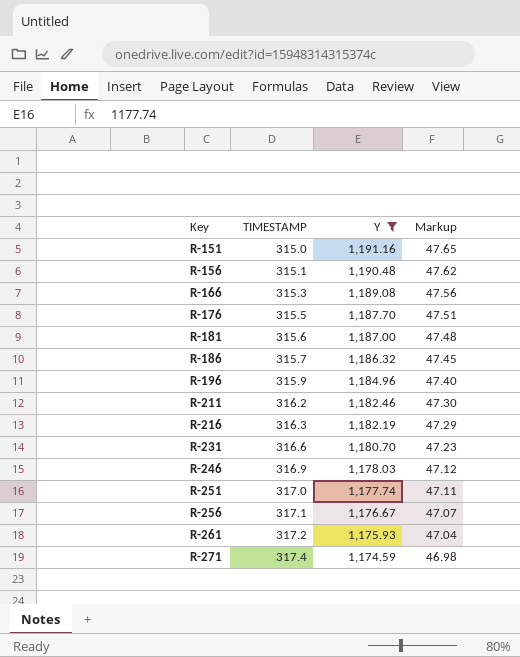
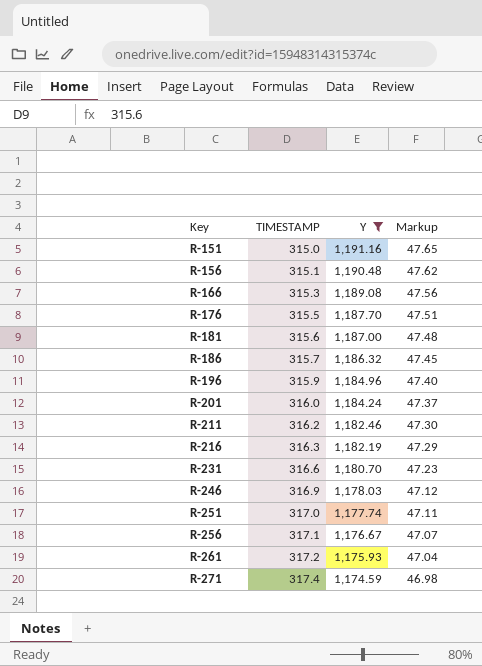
row R-201: none -> 316.0 | 1,184.24 | 47.37

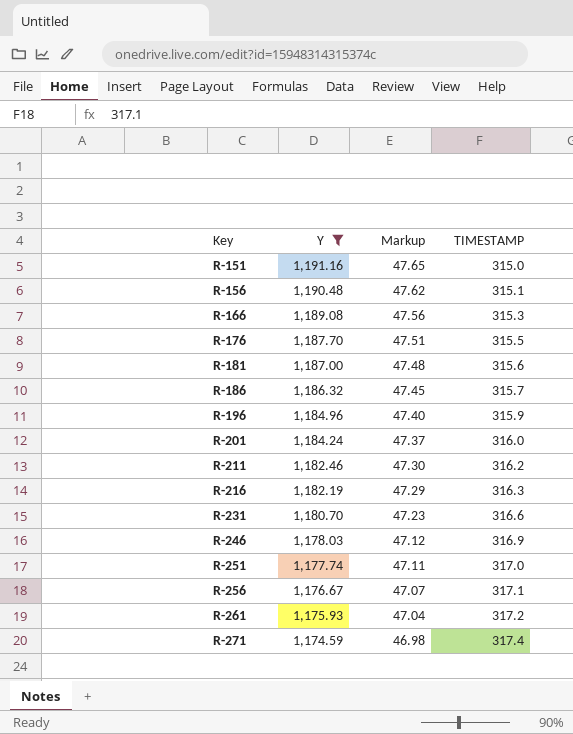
column TIMESTAMP | position: 2 -> 4

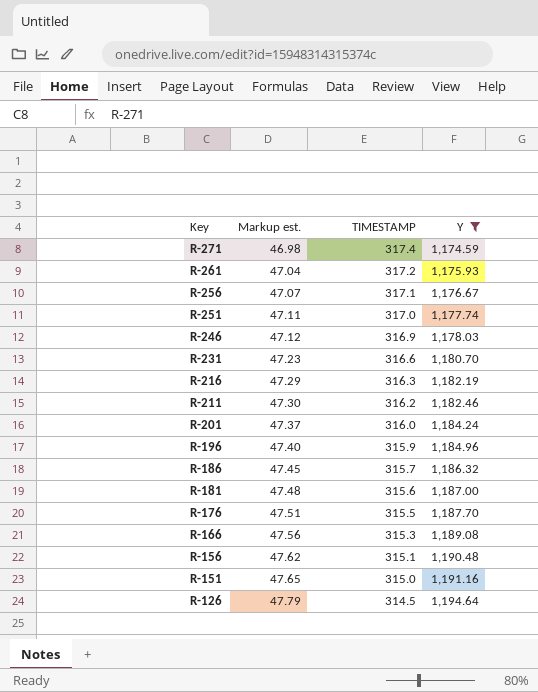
row order: Key ascending -> Key descending
column name: Markup -> Markup est.
column Y | position: 2 -> 4
row R-126: none -> 47.79 | 314.5 | 1,194.64

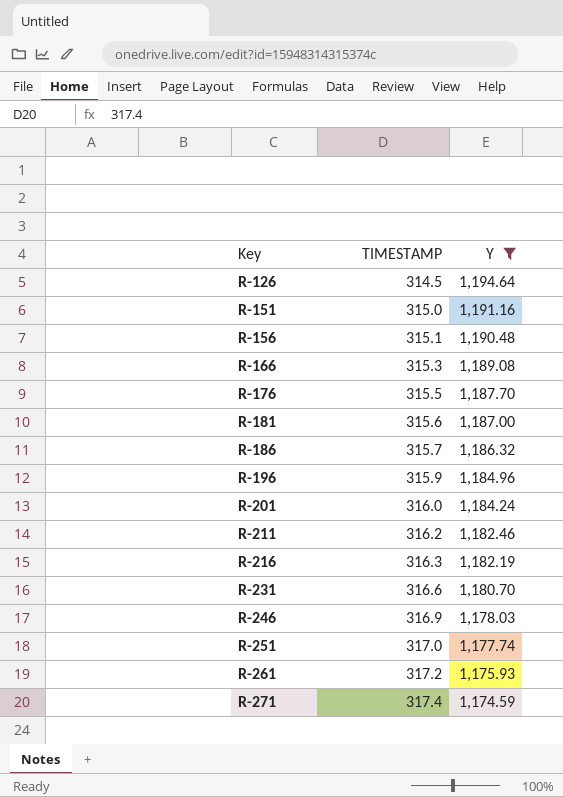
row order: Key descending -> Key ascending
column Markup est. | formula: [Y] * 0.04 -> none
row R-256: 47.07 | 317.1 | 1,176.67 -> none

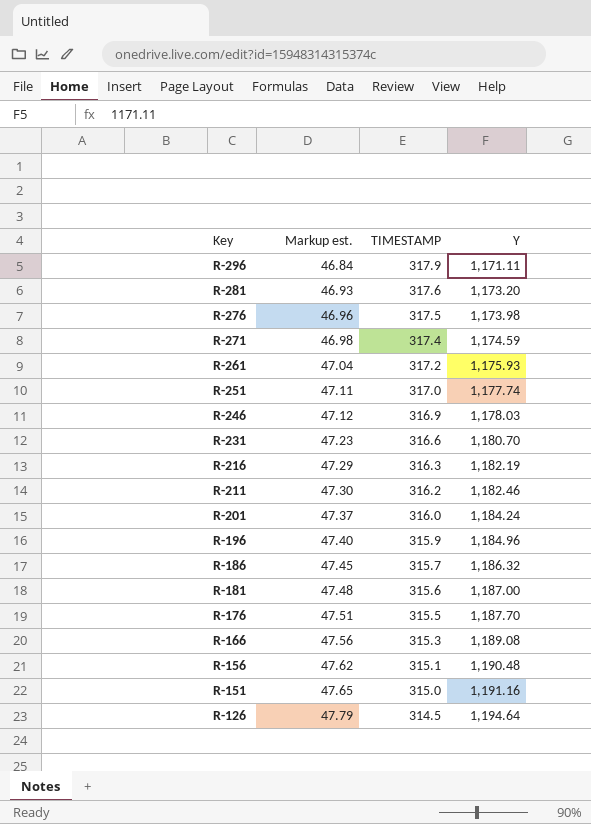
filter: Y >= 1,174.59 -> none
row order: Key ascending -> Key descending
column Markup est. | formula: none -> [Y] * 0.04

